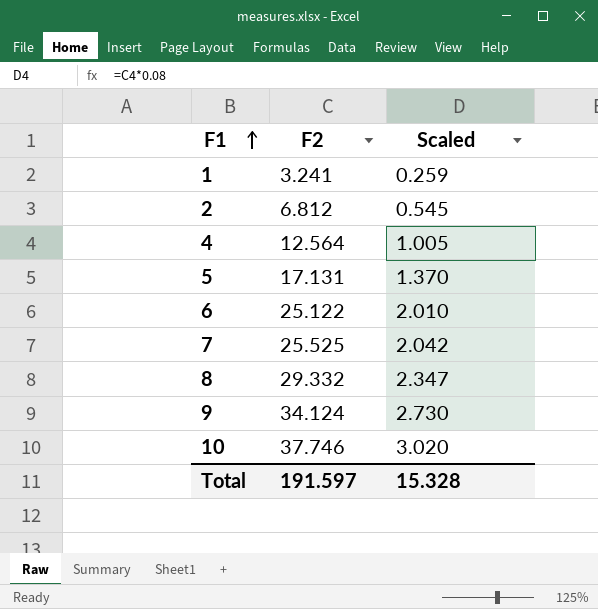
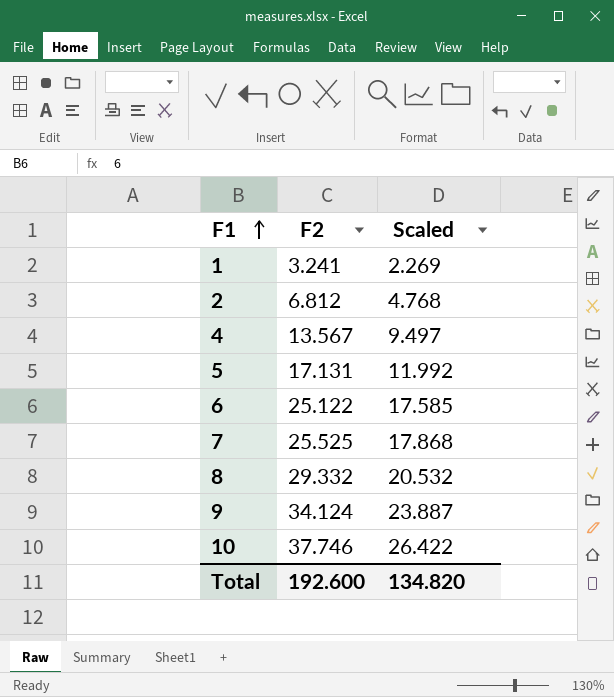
column Scaled | formula: [F2] * 0.08 -> [F2] * 0.7
4 | F2: 12.564 -> 13.567
Total | F2: 191.597 -> 192.600
Total | Scaled: 15.328 -> 134.820

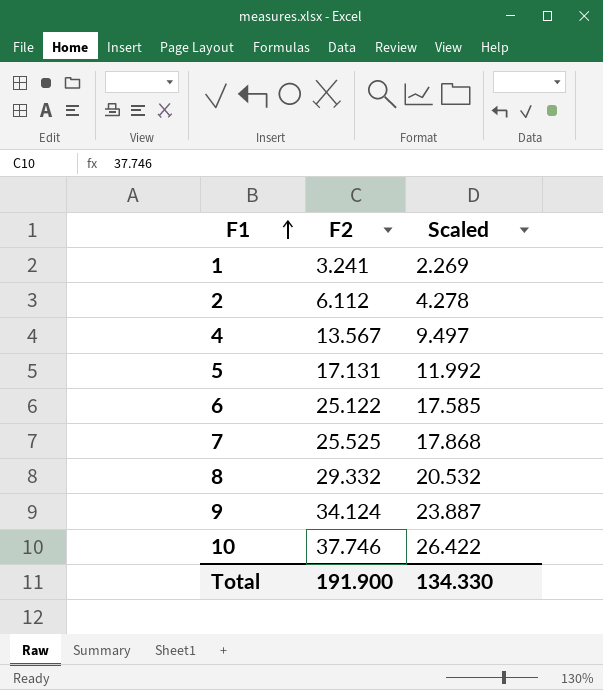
2 | F2: 6.812 -> 6.112
2 | Scaled: 4.768 -> 4.278
Total | F2: 192.600 -> 191.900
Total | Scaled: 134.820 -> 134.330

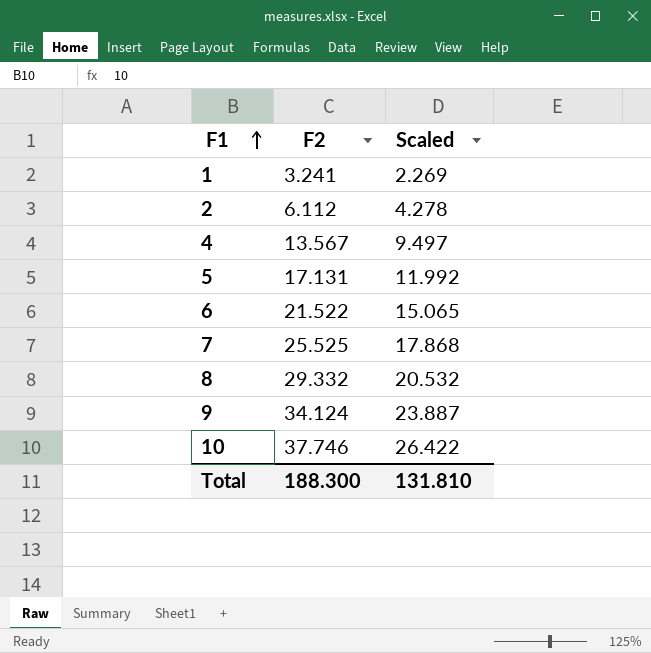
6 | F2: 25.122 -> 21.522
6 | Scaled: 17.585 -> 15.065
Total | F2: 191.900 -> 188.300
Total | Scaled: 134.330 -> 131.810

